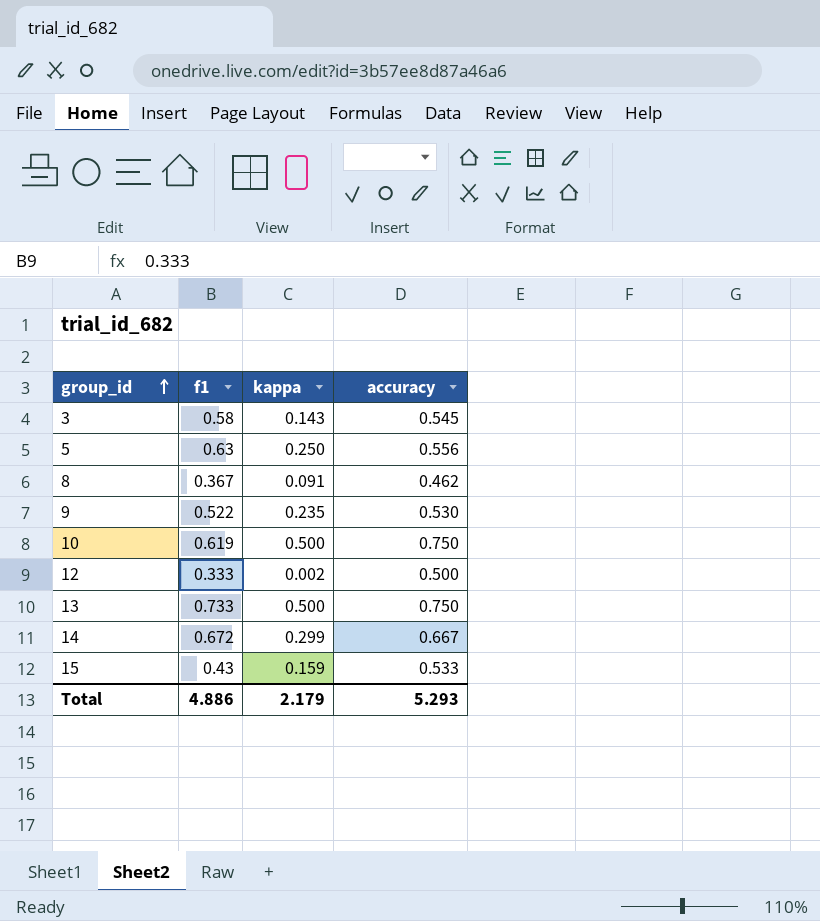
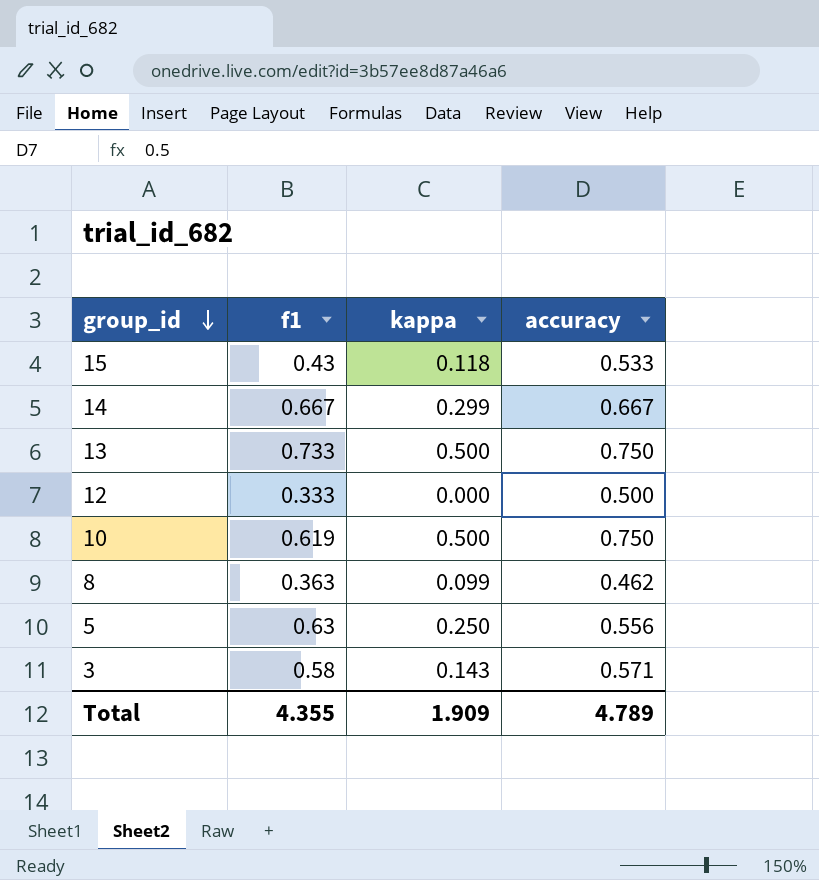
row order: group_id ascending -> group_id descending
row 9: 0.522 | 0.235 | 0.530 -> none
15 | kappa: 0.159 -> 0.118
14 | f1: 0.672 -> 0.667
12 | kappa: 0.002 -> 0.000
8 | f1: 0.367 -> 0.363
8 | kappa: 0.091 -> 0.099
3 | accuracy: 0.545 -> 0.571
Total | f1: 4.886 -> 4.355
Total | kappa: 2.179 -> 1.909
Total | accuracy: 5.293 -> 4.789

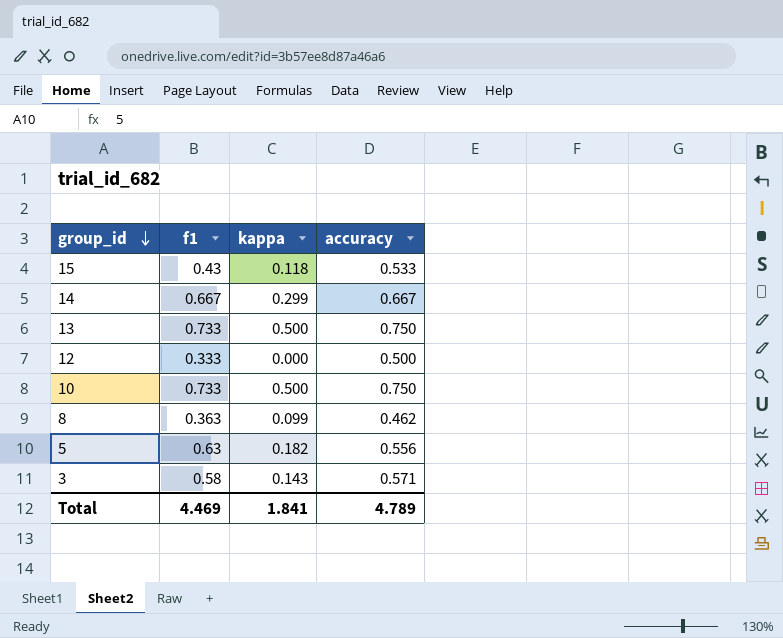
10 | f1: 0.619 -> 0.733
5 | kappa: 0.250 -> 0.182
Total | f1: 4.355 -> 4.469
Total | kappa: 1.909 -> 1.841

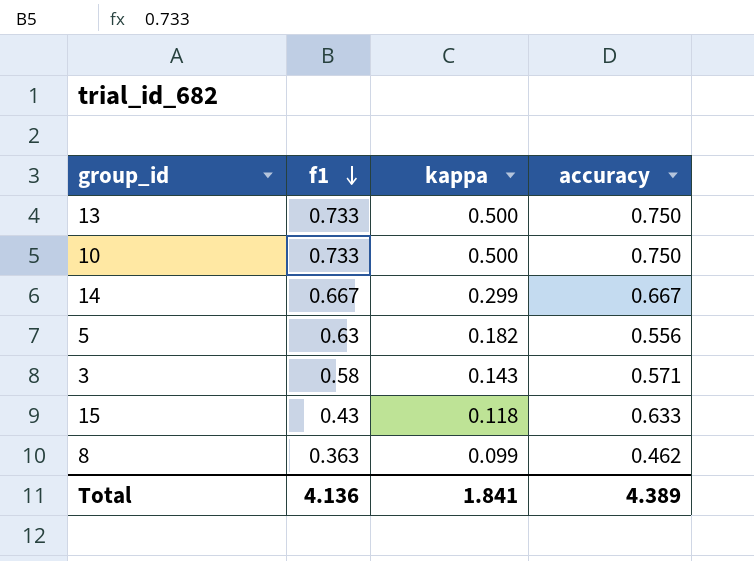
row order: group_id descending -> f1 descending
row 12: 0.333 | 0.000 | 0.500 -> none
15 | accuracy: 0.533 -> 0.633
Total | f1: 4.469 -> 4.136
Total | accuracy: 4.789 -> 4.389

